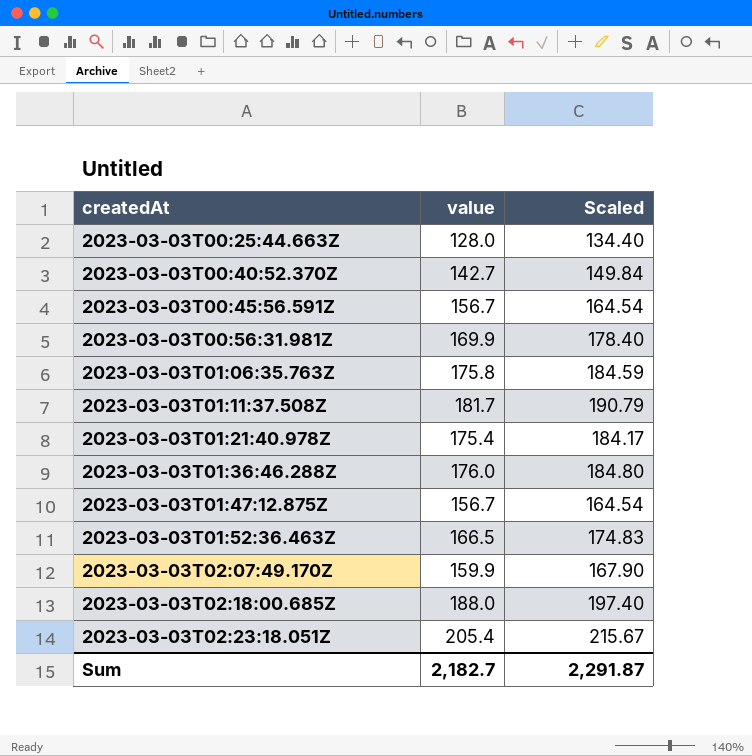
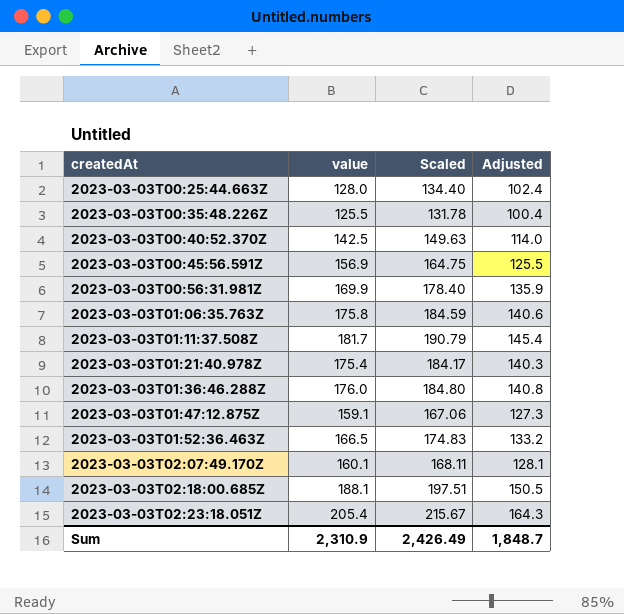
column Adjusted | formula: none -> [value] * 0.8
row 2023-03-03T00:35:48.226Z: none -> 125.5 | 131.78 | 100.4
2023-03-03T00:40:52.370Z | value: 142.7 -> 142.5
2023-03-03T00:40:52.370Z | Scaled: 149.84 -> 149.63
2023-03-03T00:45:56.591Z | value: 156.7 -> 156.9
2023-03-03T00:45:56.591Z | Scaled: 164.54 -> 164.75
2023-03-03T01:47:12.875Z | value: 156.7 -> 159.1
2023-03-03T01:47:12.875Z | Scaled: 164.54 -> 167.06
2023-03-03T02:07:49.170Z | value: 159.9 -> 160.1
2023-03-03T02:07:49.170Z | Scaled: 167.90 -> 168.11
2023-03-03T02:18:00.685Z | value: 188.0 -> 188.1
2023-03-03T02:18:00.685Z | Scaled: 197.40 -> 197.51
Sum | value: 2,182.7 -> 2,310.9
Sum | Scaled: 2,291.87 -> 2,426.49

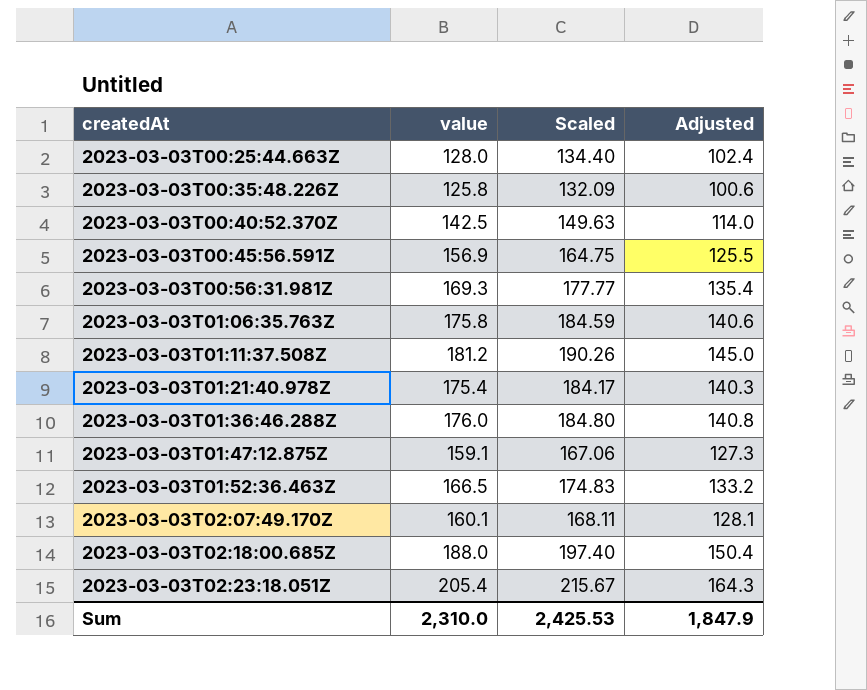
2023-03-03T00:35:48.226Z | value: 125.5 -> 125.8
2023-03-03T00:35:48.226Z | Scaled: 131.78 -> 132.09
2023-03-03T00:35:48.226Z | Adjusted: 100.4 -> 100.6
2023-03-03T00:56:31.981Z | value: 169.9 -> 169.3
2023-03-03T00:56:31.981Z | Scaled: 178.40 -> 177.77
2023-03-03T00:56:31.981Z | Adjusted: 135.9 -> 135.4
2023-03-03T01:11:37.508Z | value: 181.7 -> 181.2
2023-03-03T01:11:37.508Z | Scaled: 190.79 -> 190.26
2023-03-03T01:11:37.508Z | Adjusted: 145.4 -> 145.0
2023-03-03T02:18:00.685Z | value: 188.1 -> 188.0
2023-03-03T02:18:00.685Z | Scaled: 197.51 -> 197.40
2023-03-03T02:18:00.685Z | Adjusted: 150.5 -> 150.4
Sum | value: 2,310.9 -> 2,310.0
Sum | Scaled: 2,426.49 -> 2,425.53
Sum | Adjusted: 1,848.7 -> 1,847.9

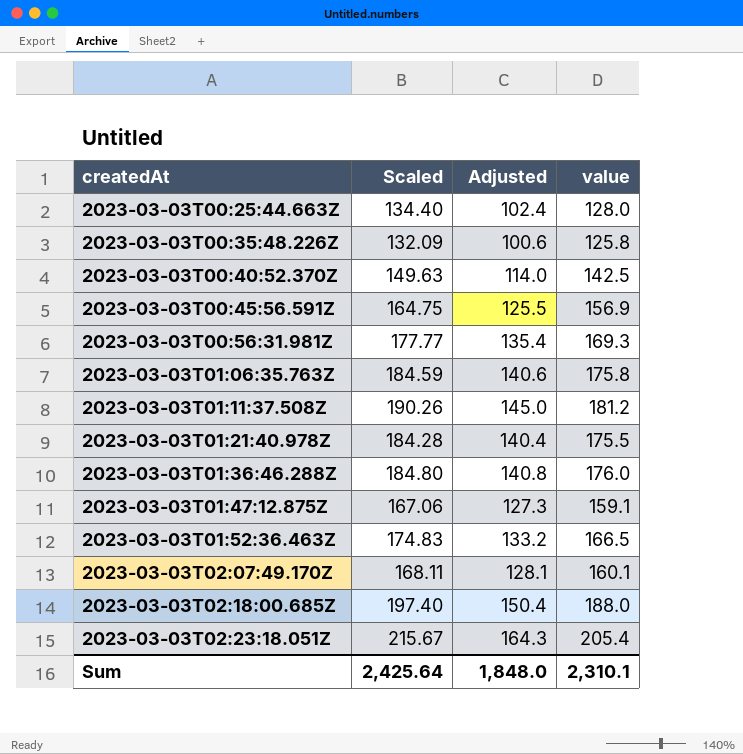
column value | position: 2 -> 4
2023-03-03T01:21:40.978Z | Scaled: 184.17 -> 184.28
2023-03-03T01:21:40.978Z | Adjusted: 140.3 -> 140.4
2023-03-03T01:21:40.978Z | value: 175.4 -> 175.5
Sum | Scaled: 2,425.53 -> 2,425.64
Sum | Adjusted: 1,847.9 -> 1,848.0
Sum | value: 2,310.0 -> 2,310.1

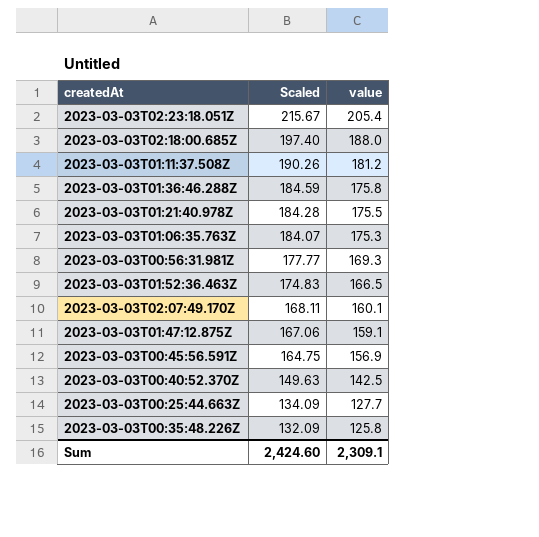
row order: createdAt ascending -> Scaled descending
column Adjusted | formula: [value] * 0.8 -> none
2023-03-03T01:36:46.288Z | Scaled: 184.80 -> 184.59
2023-03-03T01:36:46.288Z | value: 176.0 -> 175.8
2023-03-03T01:06:35.763Z | Scaled: 184.59 -> 184.07
2023-03-03T01:06:35.763Z | value: 175.8 -> 175.3
2023-03-03T00:25:44.663Z | Scaled: 134.40 -> 134.09
2023-03-03T00:25:44.663Z | value: 128.0 -> 127.7
Sum | Scaled: 2,425.64 -> 2,424.60
Sum | value: 2,310.1 -> 2,309.1

